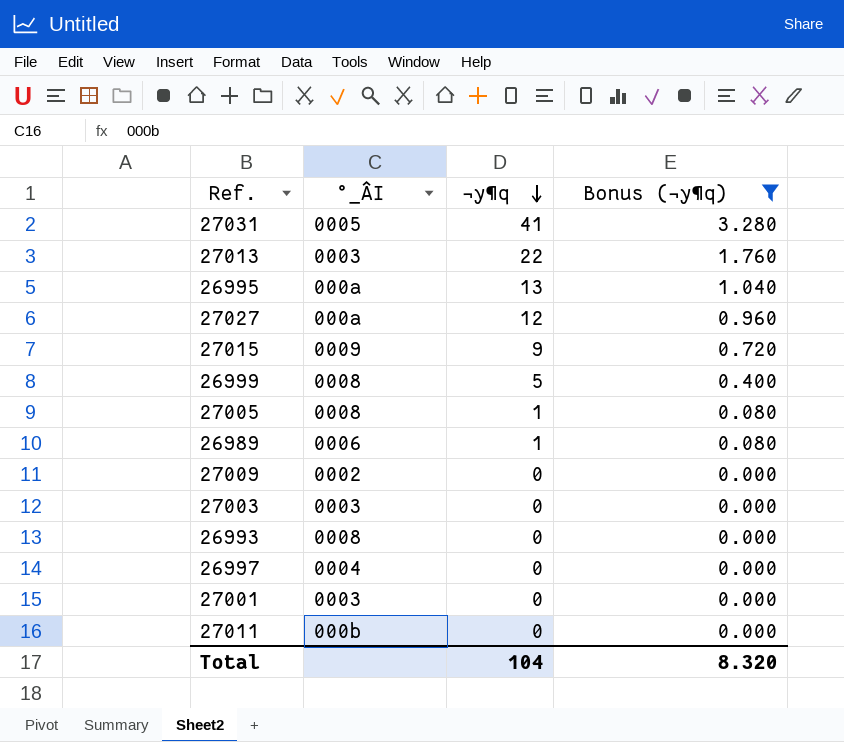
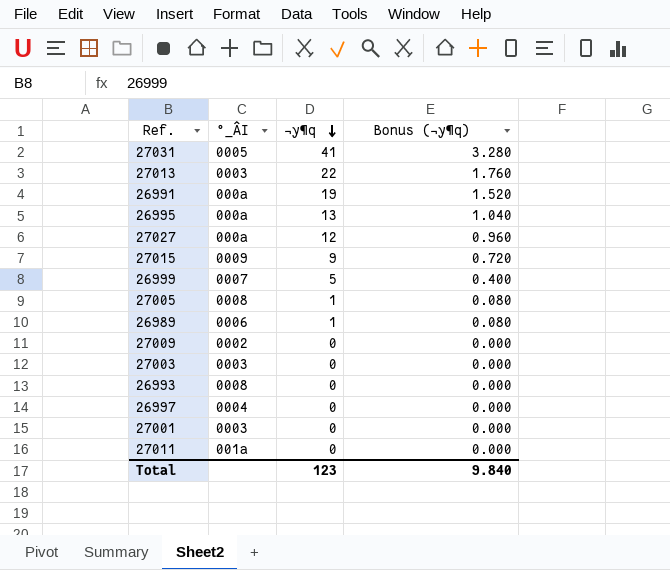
filter: Bonus (¬y¶q) != 1.520 -> none
26999 | °_ÂI: 0008 -> 0007
27011 | °_ÂI: 000b -> 001a
Total | ¬y¶q: 104 -> 123
Total | Bonus (¬y¶q): 8.320 -> 9.840

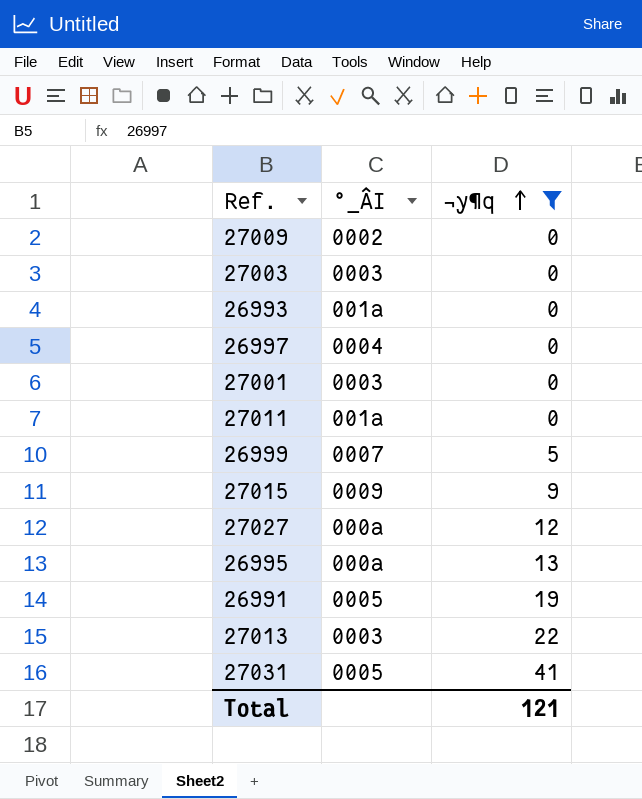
filter: none -> ¬y¶q != 1
row order: ¬y¶q descending -> ¬y¶q ascending
column Bonus (¬y¶q) | formula: [¬y¶q] * 0.08 -> none
26993 | °_ÂI: 0008 -> 001a
26991 | °_ÂI: 000a -> 0005
Total | ¬y¶q: 123 -> 121

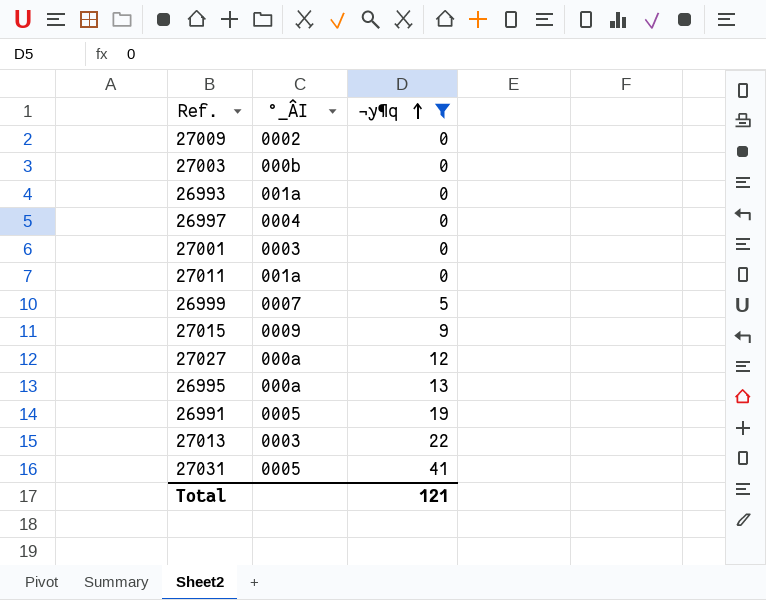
27003 | °_ÂI: 0003 -> 000b

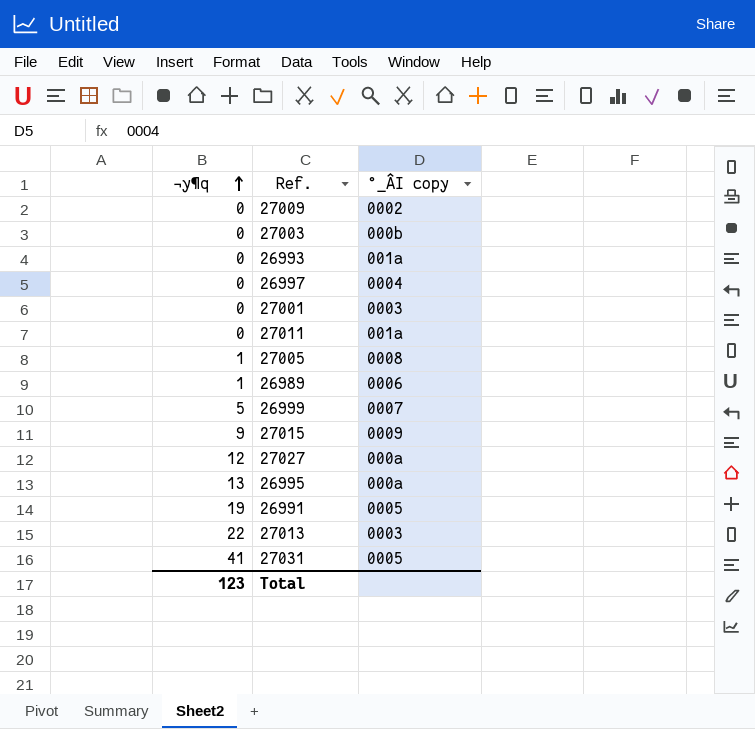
filter: ¬y¶q != 1 -> none
column ¬y¶q | position: 3 -> 1
column name: °_ÂI -> °_ÂI copy
Total | ¬y¶q: 121 -> 123

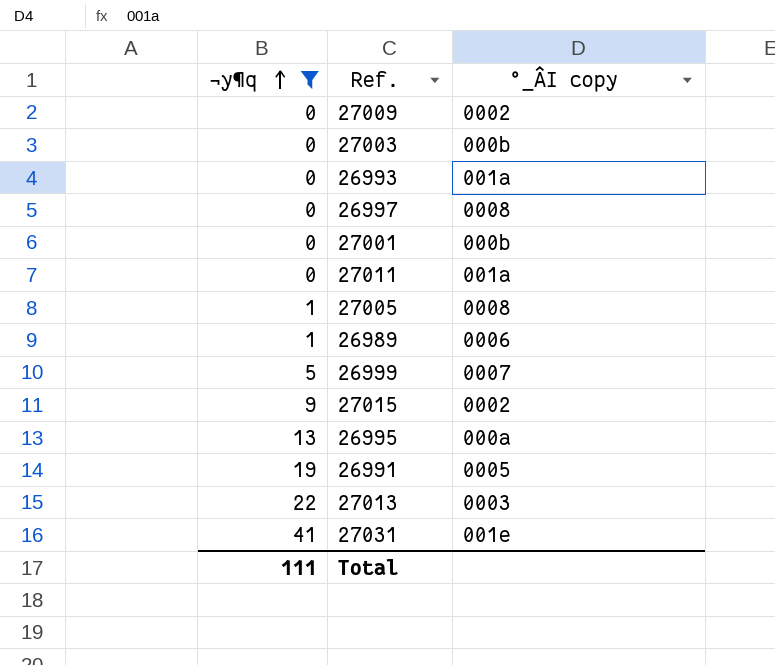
filter: none -> ¬y¶q != 12
26997 | °_ÂI copy: 0004 -> 0008
27001 | °_ÂI copy: 0003 -> 000b
27015 | °_ÂI copy: 0009 -> 0002
27031 | °_ÂI copy: 0005 -> 001e
Total | ¬y¶q: 123 -> 111

